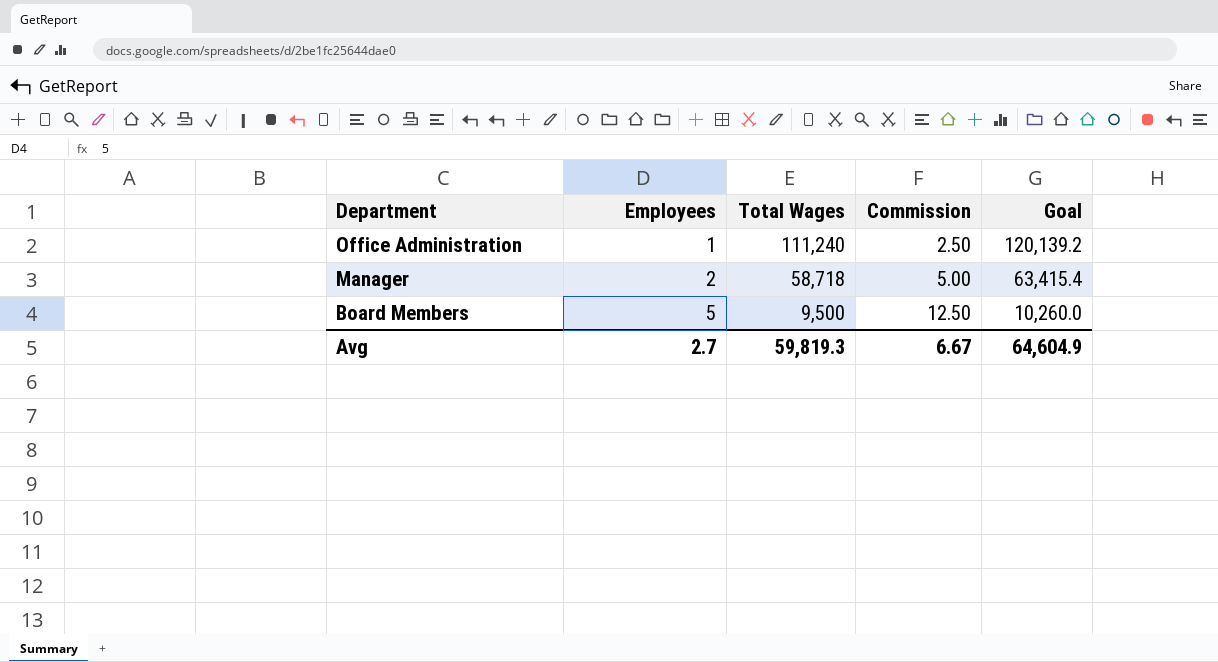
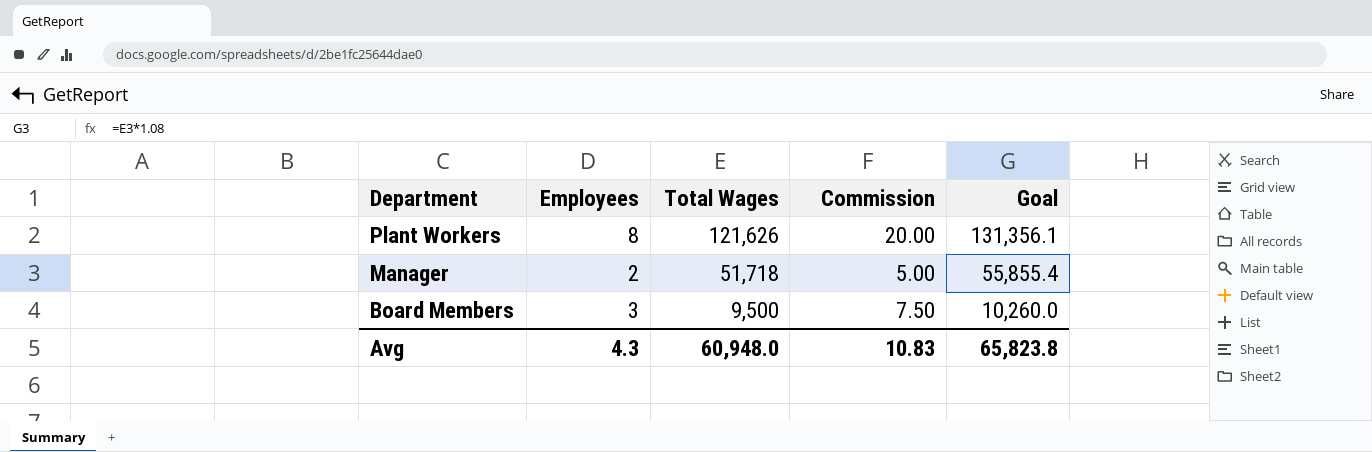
row Office Administration: 1 | 111,240 | 2.50 | 120,139.2 -> none
row Plant Workers: none -> 8 | 121,626 | 20.00 | 131,356.1
Manager | Total Wages: 58,718 -> 51,718
Manager | Goal: 63,415.4 -> 55,855.4
Board Members | Employees: 5 -> 3
Board Members | Commission: 12.50 -> 7.50
Avg | Employees: 2.7 -> 4.3
Avg | Total Wages: 59,819.3 -> 60,948.0
Avg | Commission: 6.67 -> 10.83
Avg | Goal: 64,604.9 -> 65,823.8

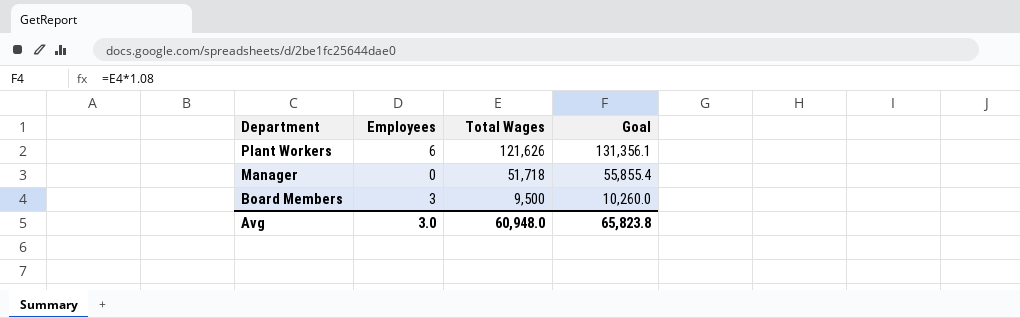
column Commission | formula: [Employees] * 2.5 -> none
Plant Workers | Employees: 8 -> 6
Manager | Employees: 2 -> 0
Avg | Employees: 4.3 -> 3.0

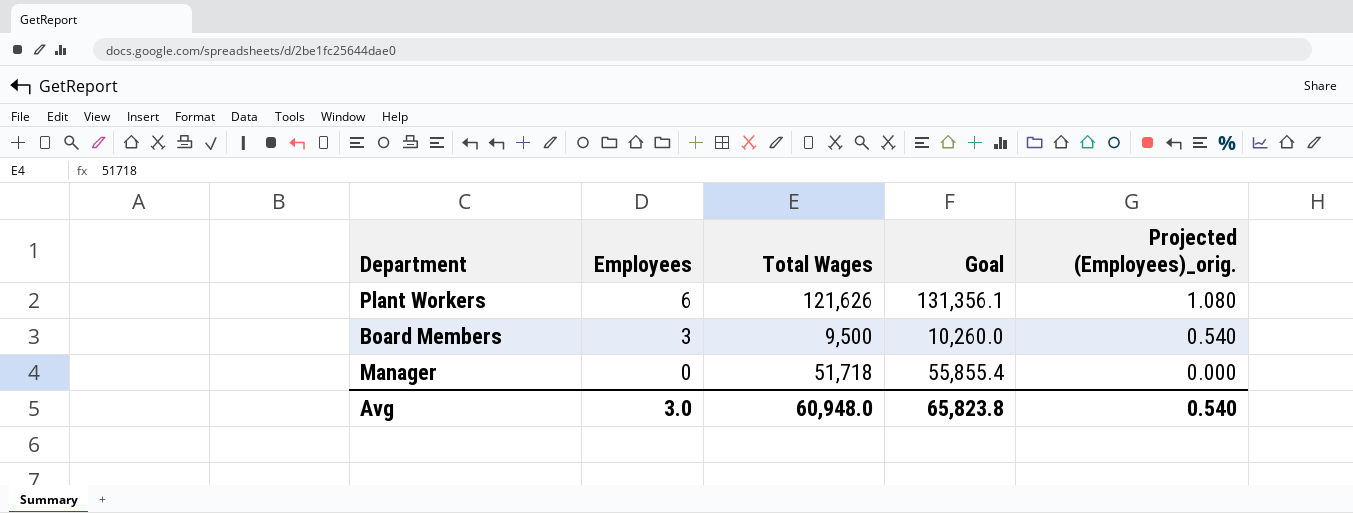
row order: Department descending -> Employees descending
column Projected (Employees)_orig. | formula: none -> [Employees] * 0.18

